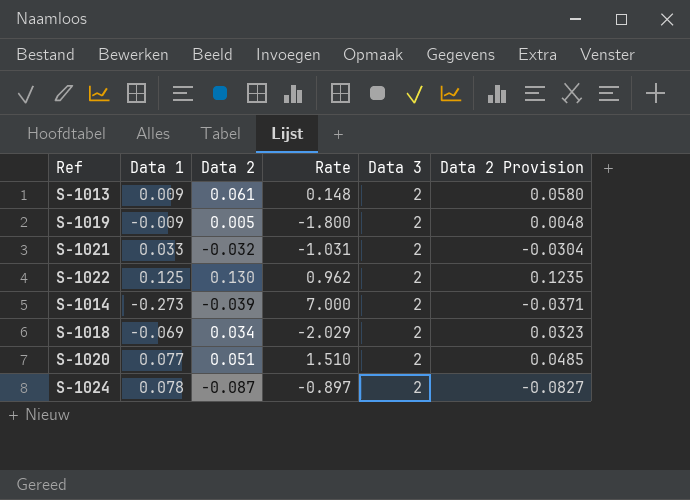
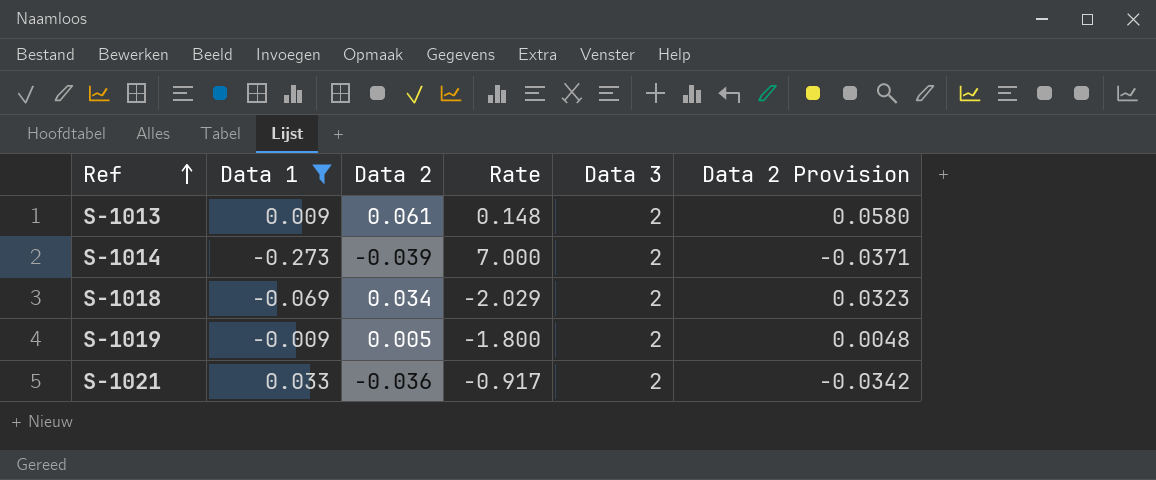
filter: none -> Data 1 <= 0.033
row order: none -> Ref ascending
S-1021 | Data 2: -0.032 -> -0.036
S-1021 | Rate: -1.031 -> -0.917
S-1021 | Data 2 Provision: -0.0304 -> -0.0342

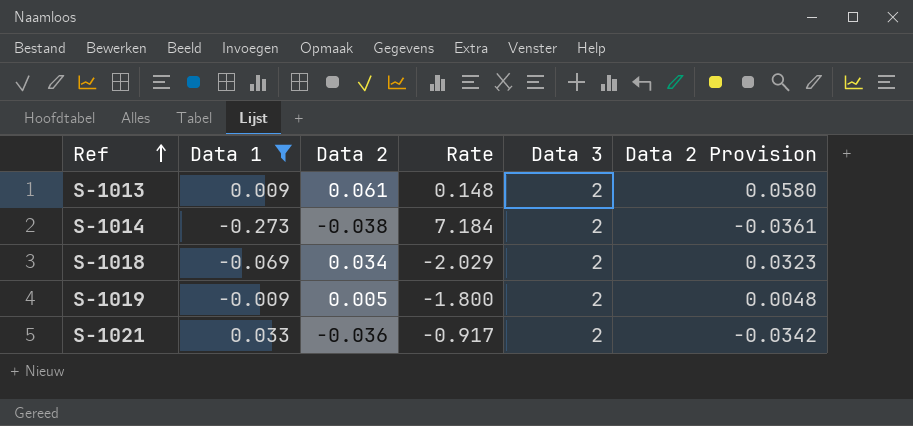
S-1014 | Data 2: -0.039 -> -0.038
S-1014 | Rate: 7.000 -> 7.184
S-1014 | Data 2 Provision: -0.0371 -> -0.0361

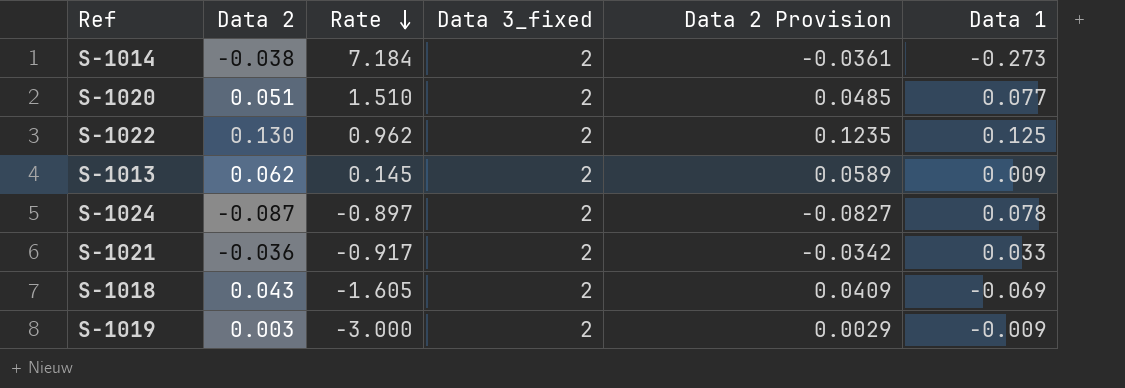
filter: Data 1 <= 0.033 -> none
row order: Ref ascending -> Rate descending
column name: Data 3 -> Data 3_fixed
column Data 1 | position: 2 -> 6
S-1013 | Data 2: 0.061 -> 0.062
S-1013 | Rate: 0.148 -> 0.145
S-1013 | Data 2 Provision: 0.0580 -> 0.0589
S-1018 | Data 2: 0.034 -> 0.043
S-1018 | Rate: -2.029 -> -1.605
S-1018 | Data 2 Provision: 0.0323 -> 0.0409
S-1019 | Data 2: 0.005 -> 0.003
S-1019 | Rate: -1.800 -> -3.000
S-1019 | Data 2 Provision: 0.0048 -> 0.0029

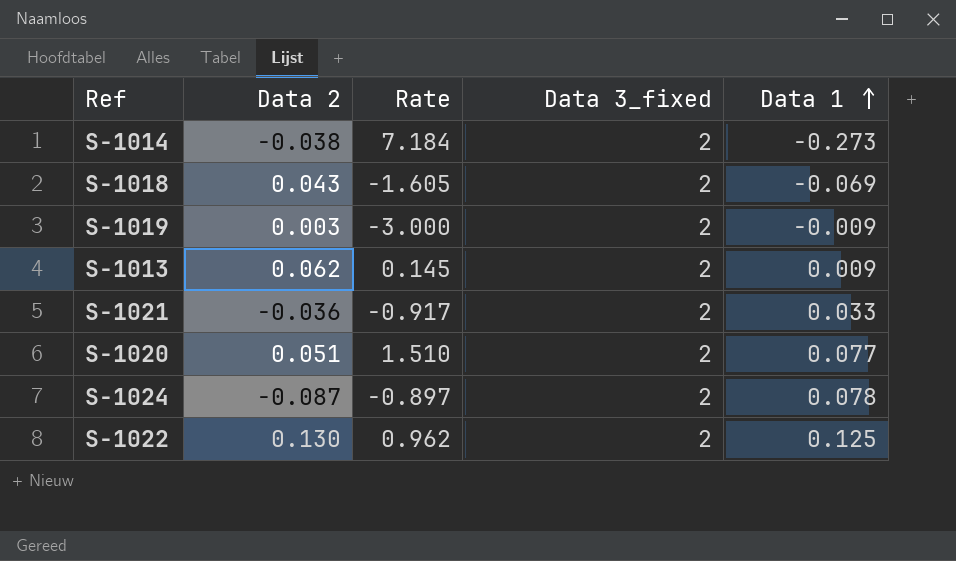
row order: Rate descending -> Data 1 ascending
column Data 2 Provision | formula: [Data 2] * 0.95 -> none

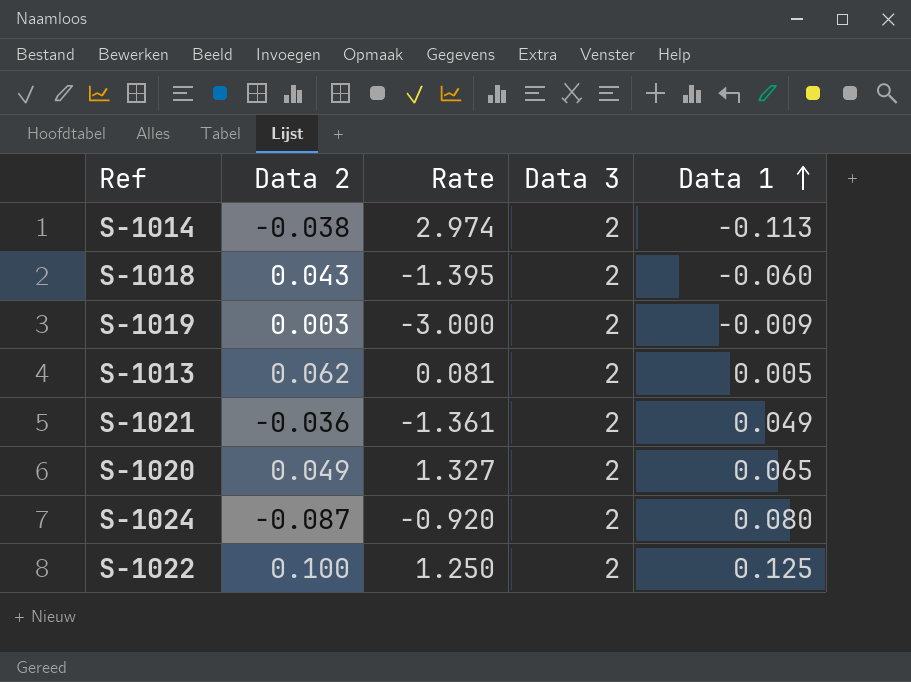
column name: Data 3_fixed -> Data 3
S-1014 | Rate: 7.184 -> 2.974
S-1014 | Data 1: -0.273 -> -0.113
S-1018 | Rate: -1.605 -> -1.395
S-1018 | Data 1: -0.069 -> -0.060
S-1013 | Rate: 0.145 -> 0.081
S-1013 | Data 1: 0.009 -> 0.005
S-1021 | Rate: -0.917 -> -1.361
S-1021 | Data 1: 0.033 -> 0.049
S-1020 | Data 2: 0.051 -> 0.049
S-1020 | Rate: 1.510 -> 1.327
S-1020 | Data 1: 0.077 -> 0.065
S-1024 | Rate: -0.897 -> -0.920
S-1024 | Data 1: 0.078 -> 0.080
S-1022 | Data 2: 0.130 -> 0.100
S-1022 | Rate: 0.962 -> 1.250

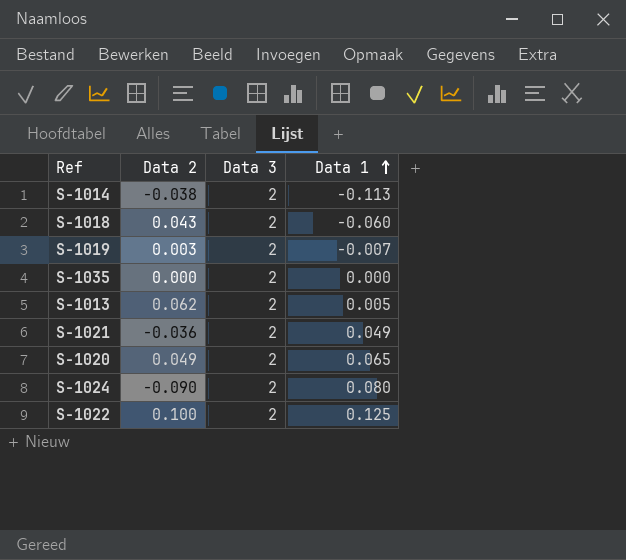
column Rate | formula: [Data 1] / [Data 2] -> none
S-1019 | Data 1: -0.009 -> -0.007
row S-1035: none -> 0.000 | 2 | 0.000
S-1024 | Data 2: -0.087 -> -0.090

